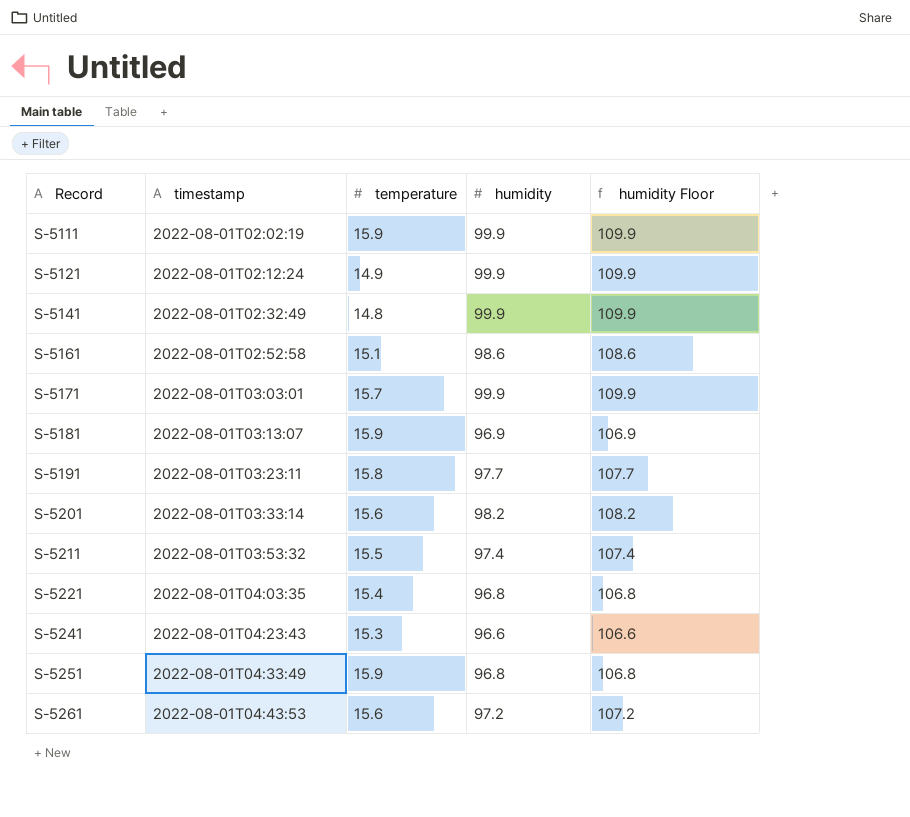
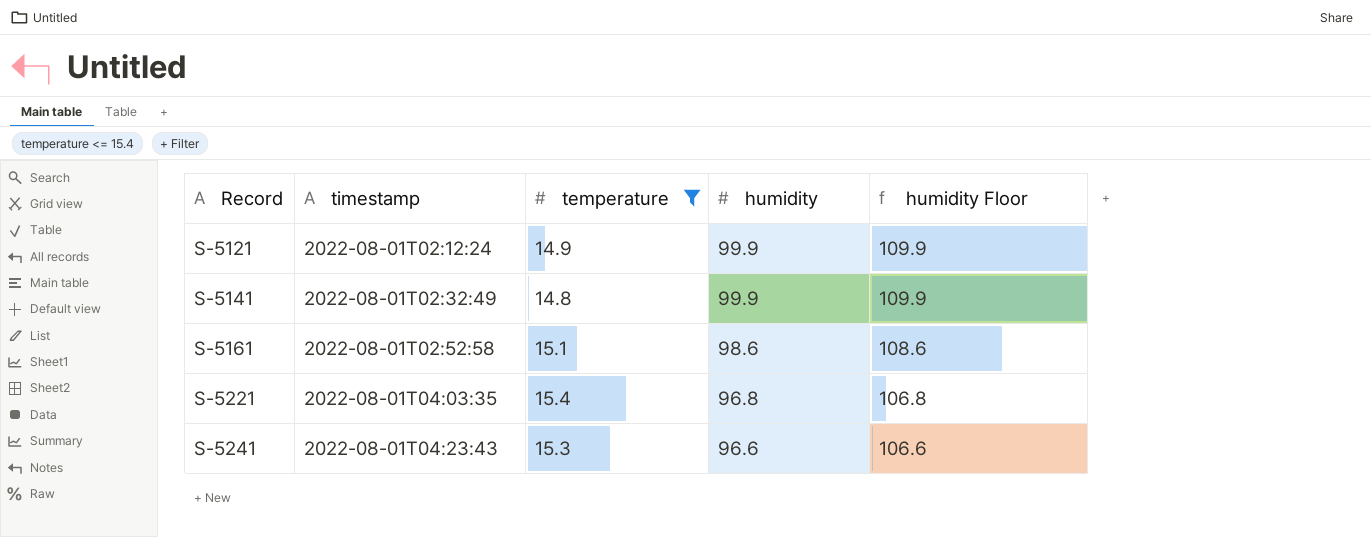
filter: none -> temperature <= 15.4

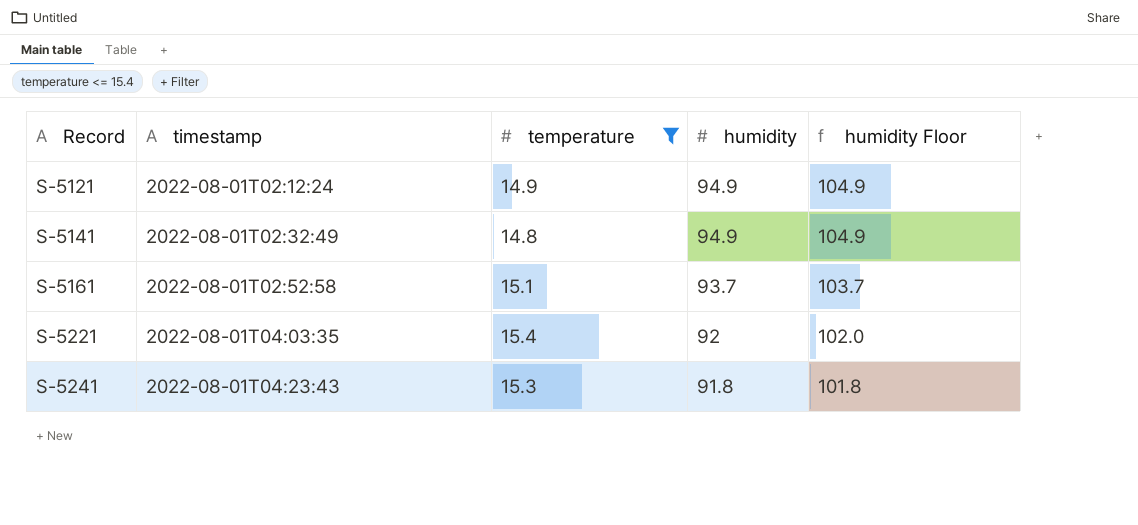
S-5121 | humidity: 99.9 -> 94.9
S-5121 | humidity Floor: 109.9 -> 104.9
S-5141 | humidity: 99.9 -> 94.9
S-5141 | humidity Floor: 109.9 -> 104.9
S-5161 | humidity: 98.6 -> 93.7
S-5161 | humidity Floor: 108.6 -> 103.7
S-5221 | humidity: 96.8 -> 92
S-5221 | humidity Floor: 106.8 -> 102.0
S-5241 | humidity: 96.6 -> 91.8
S-5241 | humidity Floor: 106.6 -> 101.8

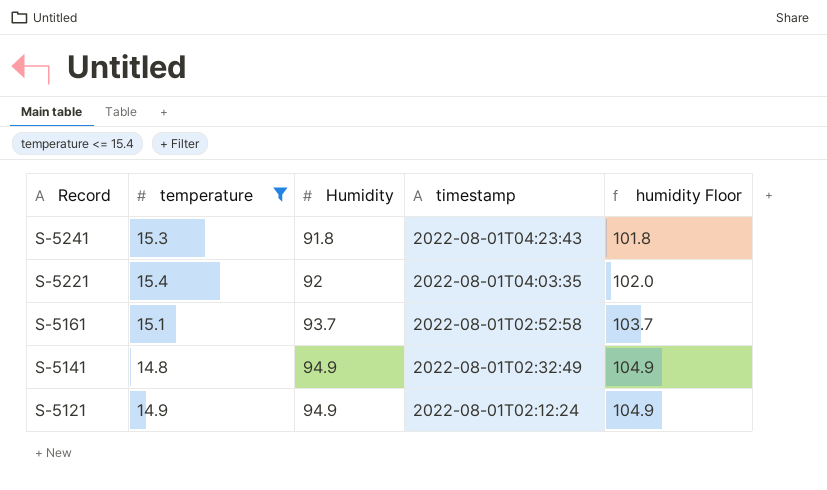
row order: Record ascending -> Record descending
column name: humidity -> Humidity
column timestamp | position: 2 -> 4

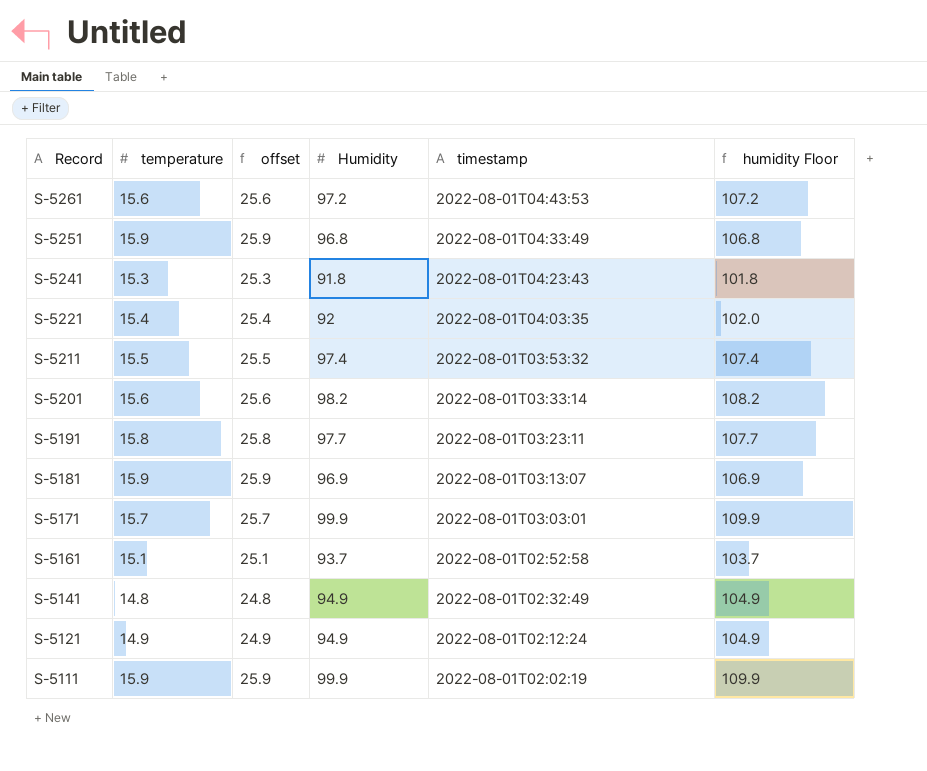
filter: temperature <= 15.4 -> none
column offset | formula: none -> [temperature] + 10

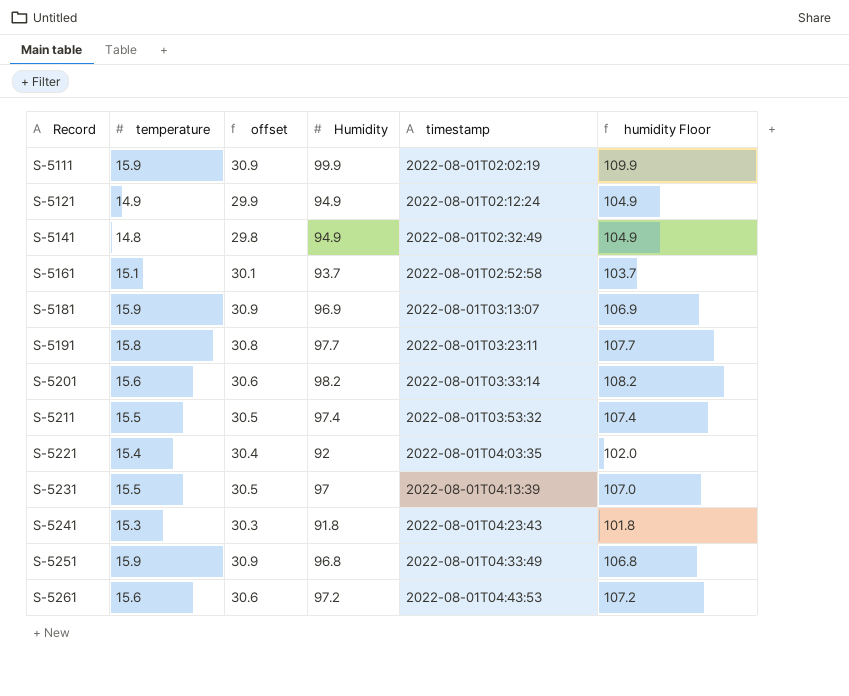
row order: Record descending -> Record ascending
column offset | formula: [temperature] + 10 -> [temperature] + 15
row S-5171: 15.7 | 25.7 | 99.9 | 2022-08-01T03:03:01 | 109.9 -> none
row S-5231: none -> 15.5 | 30.5 | 97 | 2022-08-01T04:13:39 | 107.0

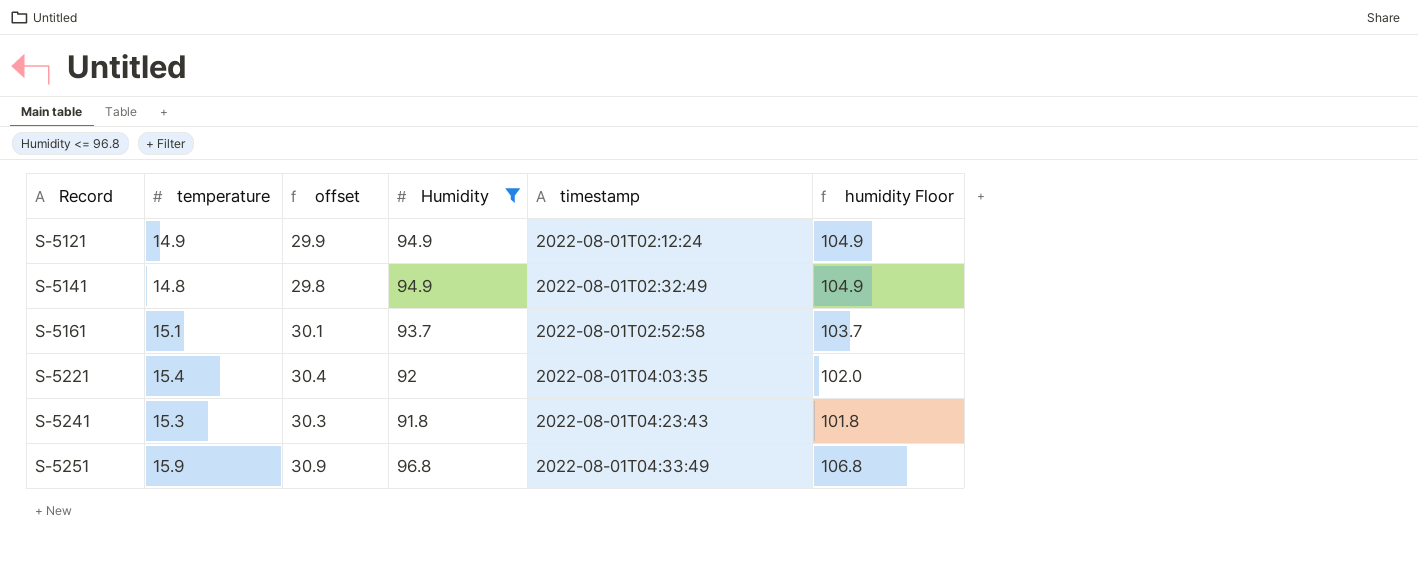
filter: none -> Humidity <= 96.8

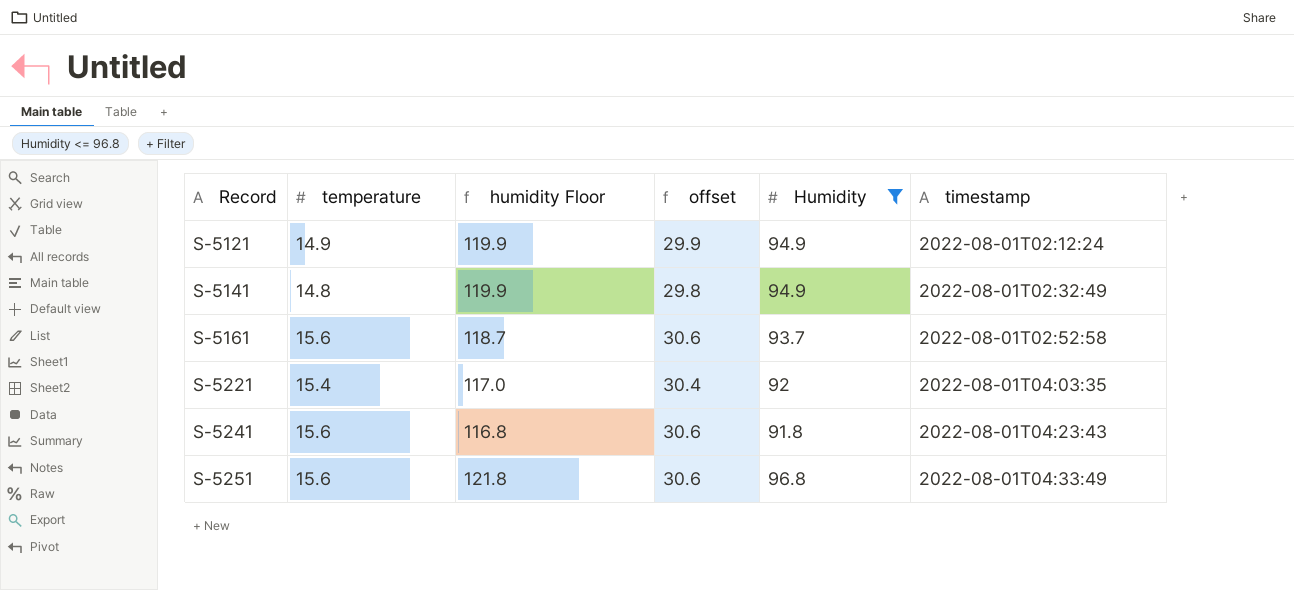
column humidity Floor | formula: [Humidity] + 10 -> [Humidity] + 25
column humidity Floor | position: 6 -> 3
S-5161 | temperature: 15.1 -> 15.6
S-5161 | offset: 30.1 -> 30.6
S-5241 | temperature: 15.3 -> 15.6
S-5241 | offset: 30.3 -> 30.6
S-5251 | temperature: 15.9 -> 15.6
S-5251 | offset: 30.9 -> 30.6

